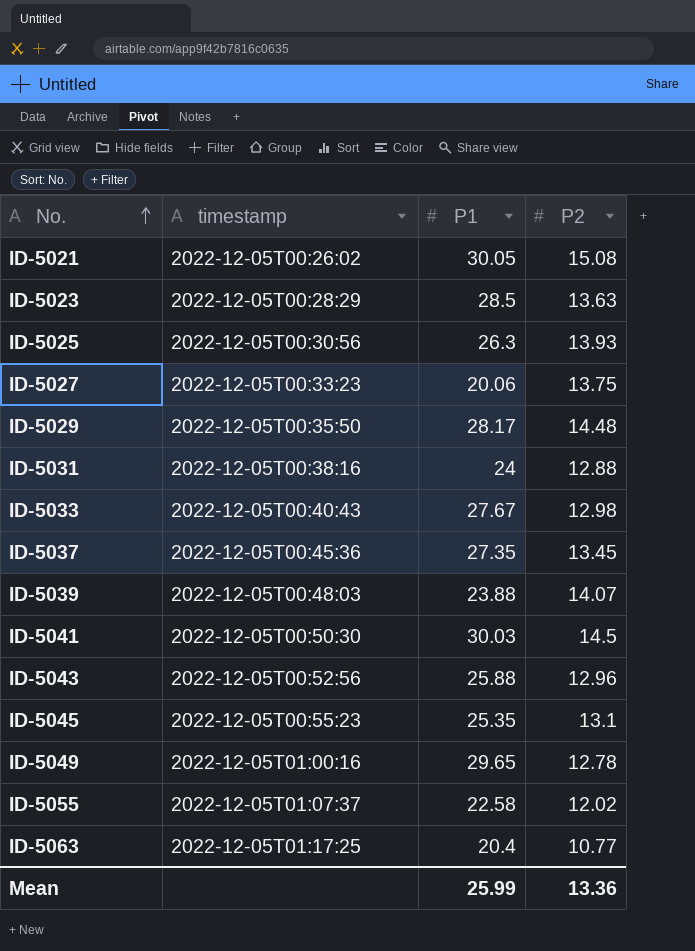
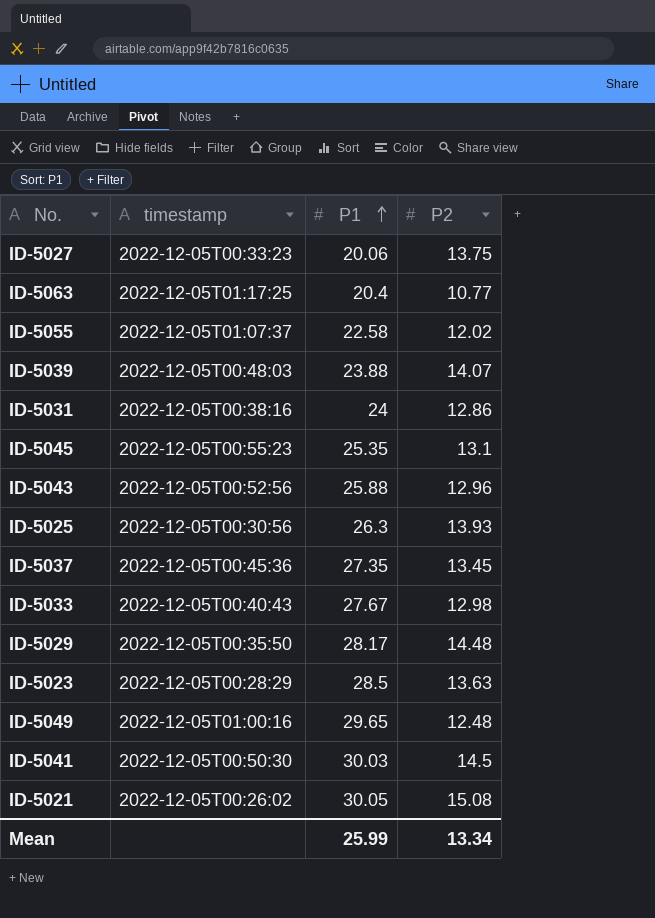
row order: No. ascending -> P1 ascending
ID-5031 | P2: 12.88 -> 12.86
ID-5049 | P2: 12.78 -> 12.48
Mean | P2: 13.36 -> 13.34

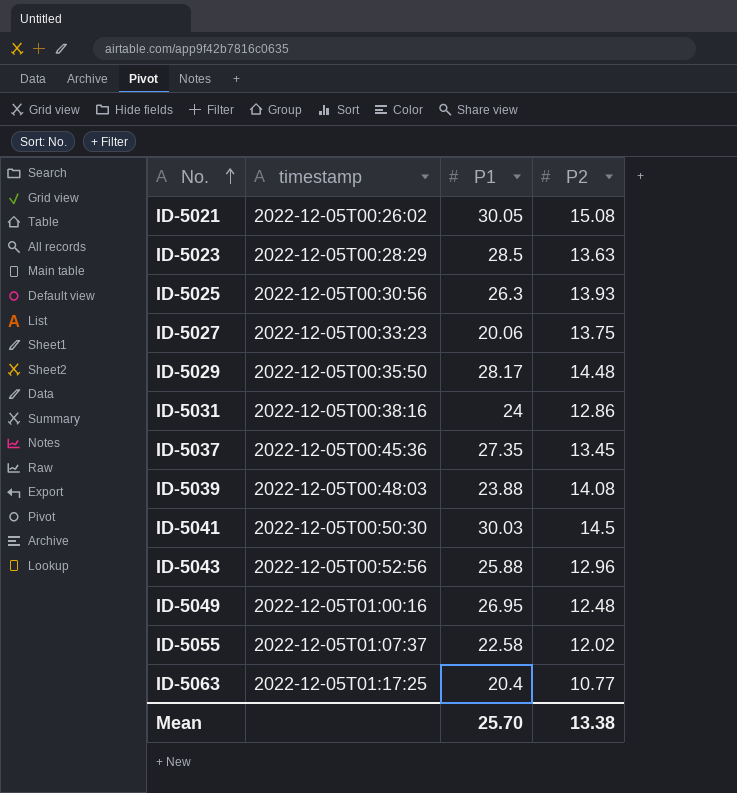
row order: P1 ascending -> No. ascending
row ID-5045: 2022-12-05T00:55:23 | 25.35 | 13.1 -> none
row ID-5033: 2022-12-05T00:40:43 | 27.67 | 12.98 -> none
ID-5039 | P2: 14.07 -> 14.08
ID-5049 | P1: 29.65 -> 26.95
Mean | P1: 25.99 -> 25.70
Mean | P2: 13.34 -> 13.38

